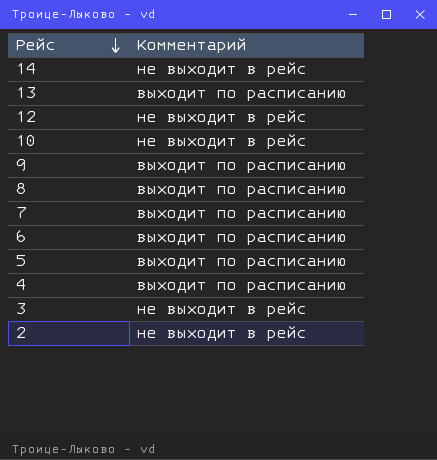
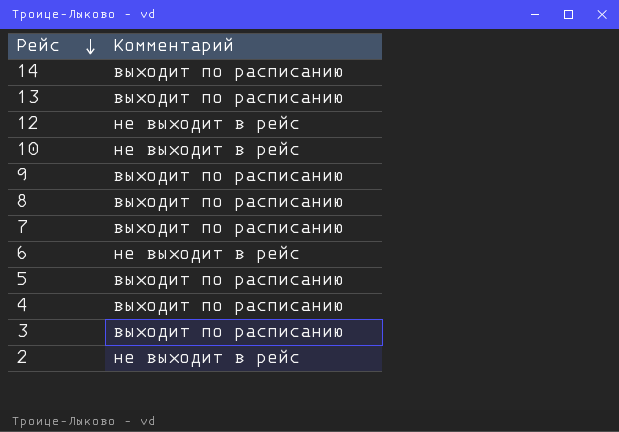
14 | Комментарий: не выходит в рейс -> выходит по расписанию
6 | Комментарий: выходит по расписанию -> не выходит в рейс
3 | Комментарий: не выходит в рейс -> выходит по расписанию

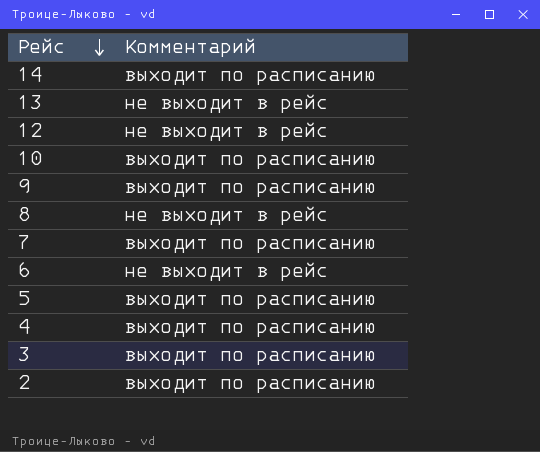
13 | Комментарий: выходит по расписанию -> не выходит в рейс
10 | Комментарий: не выходит в рейс -> выходит по расписанию
8 | Комментарий: выходит по расписанию -> не выходит в рейс
2 | Комментарий: не выходит в рейс -> выходит по расписанию

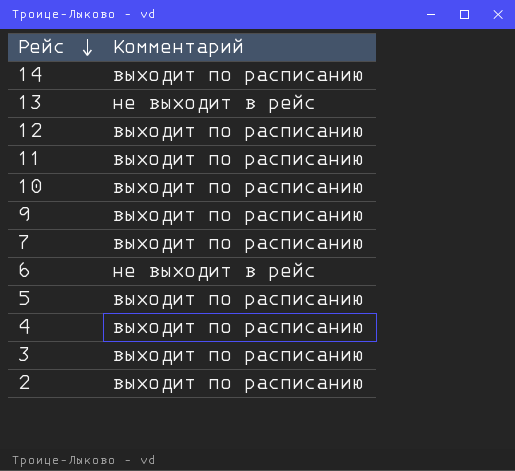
row 8: не выходит в рейс -> none
12 | Комментарий: не выходит в рейс -> выходит по расписанию
row 11: none -> выходит по расписанию

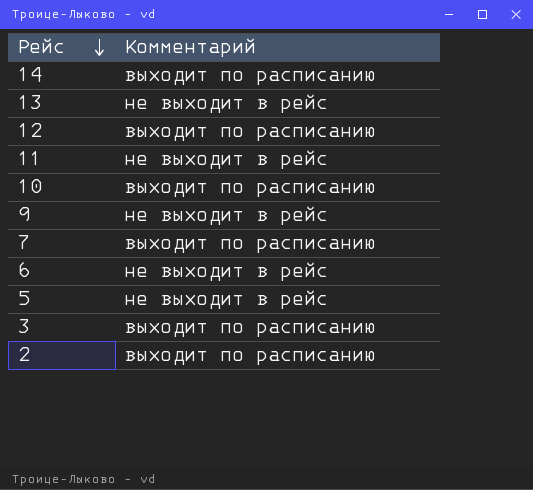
row 4: выходит по расписанию -> none
11 | Комментарий: выходит по расписанию -> не выходит в рейс
9 | Комментарий: выходит по расписанию -> не выходит в рейс
5 | Комментарий: выходит по расписанию -> не выходит в рейс

